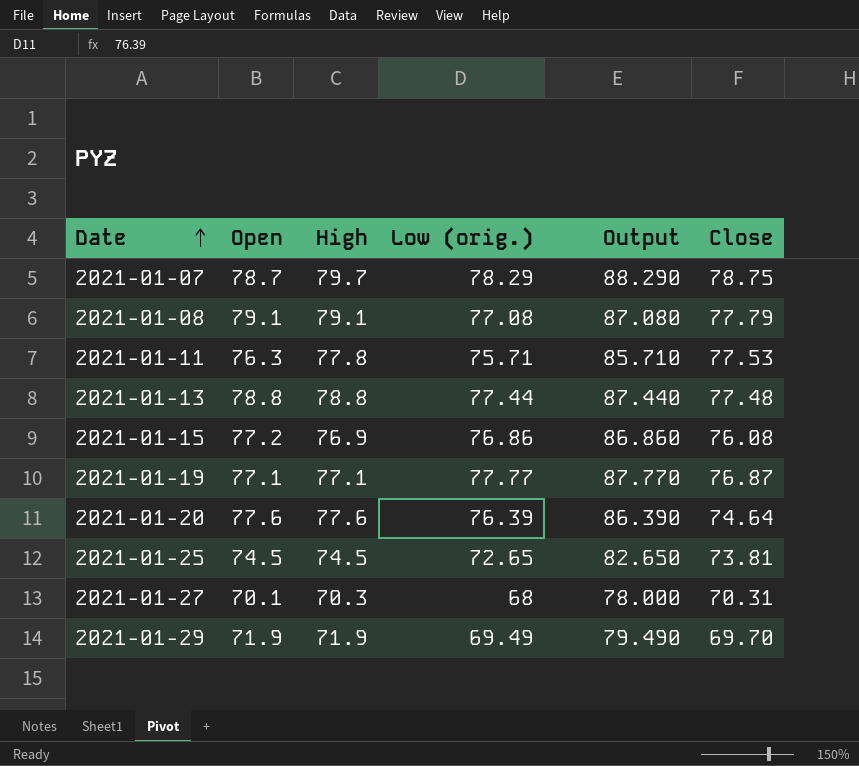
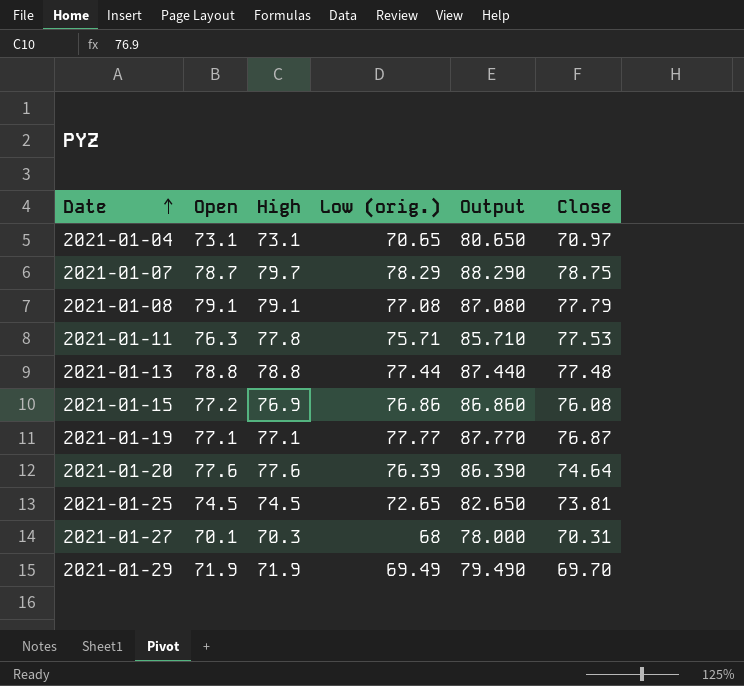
row 2021-01-04: none -> 73.1 | 73.1 | 70.65 | 80.650 | 70.97

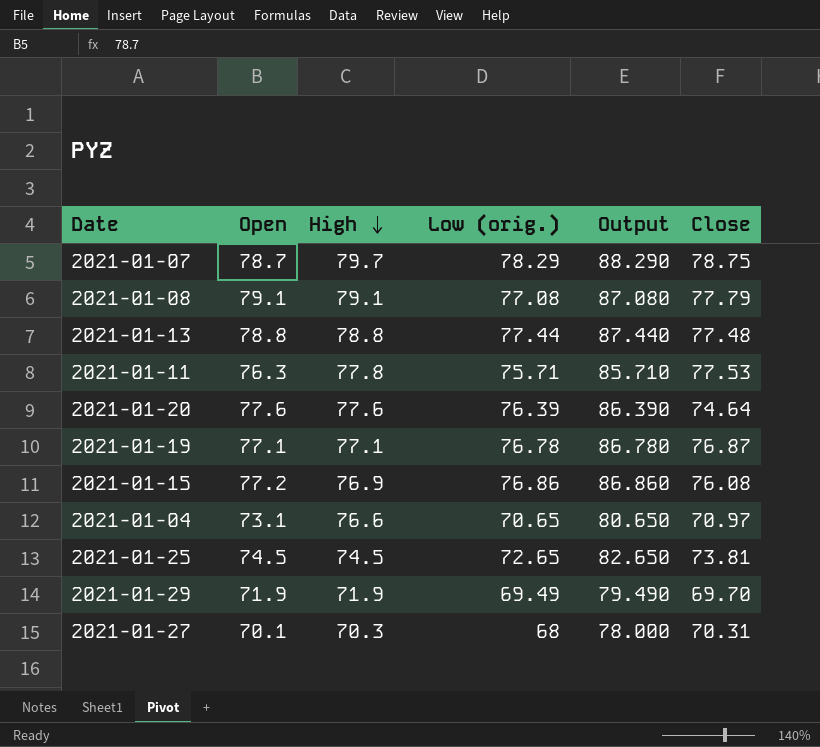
row order: Date ascending -> High descending
2021-01-19 | Low (orig.): 77.77 -> 76.78
2021-01-19 | Output: 87.770 -> 86.780
2021-01-04 | High: 73.1 -> 76.6

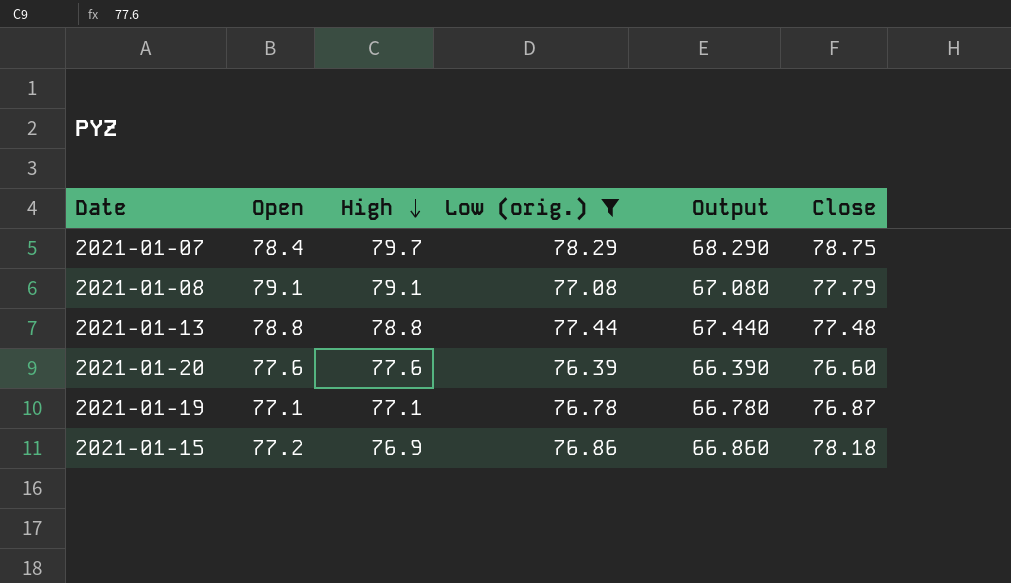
filter: none -> Low (orig.) >= 76.39
column Output | formula: [Low (orig.)] + 10 -> [Low (orig.)] - 10
2021-01-07 | Open: 78.7 -> 78.4
2021-01-20 | Close: 74.64 -> 76.60
2021-01-15 | Close: 76.08 -> 78.18

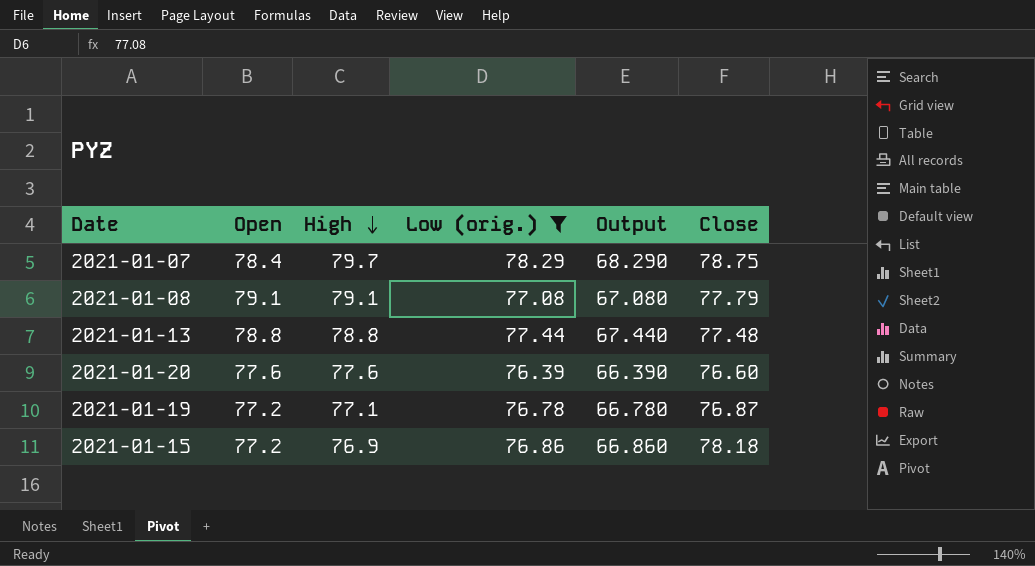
2021-01-19 | Open: 77.1 -> 77.2

